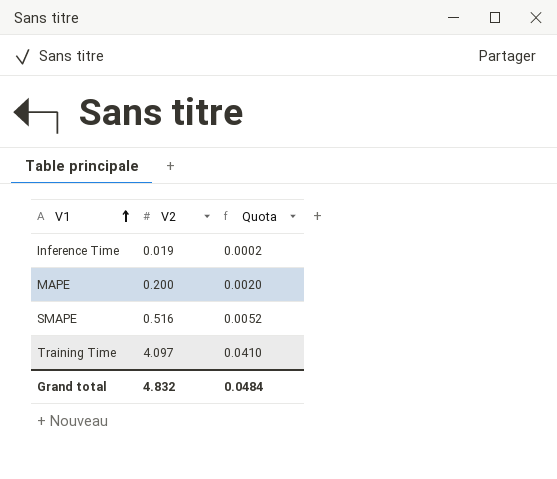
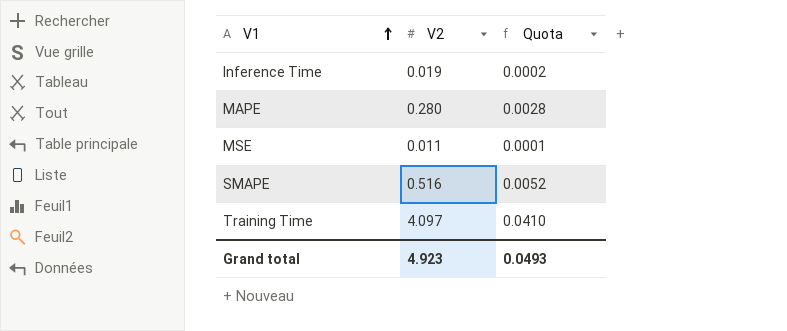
MAPE | V2: 0.200 -> 0.280
MAPE | Quota: 0.0020 -> 0.0028
row MSE: none -> 0.011 | 0.0001
Grand total | V2: 4.832 -> 4.923
Grand total | Quota: 0.0484 -> 0.0493

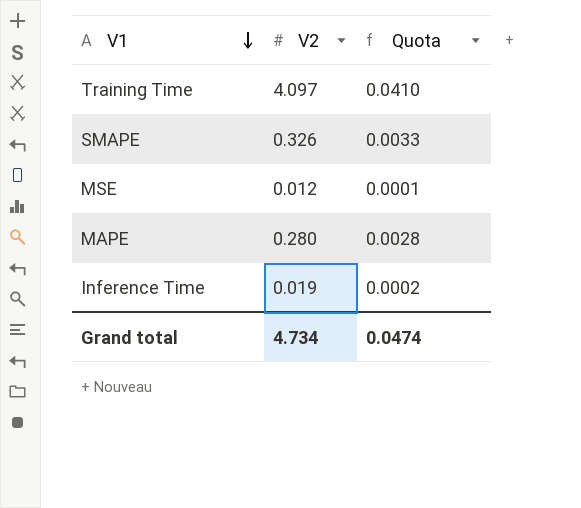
row order: V1 ascending -> V1 descending
SMAPE | V2: 0.516 -> 0.326
SMAPE | Quota: 0.0052 -> 0.0033
MSE | V2: 0.011 -> 0.012
Grand total | V2: 4.923 -> 4.734
Grand total | Quota: 0.0493 -> 0.0474

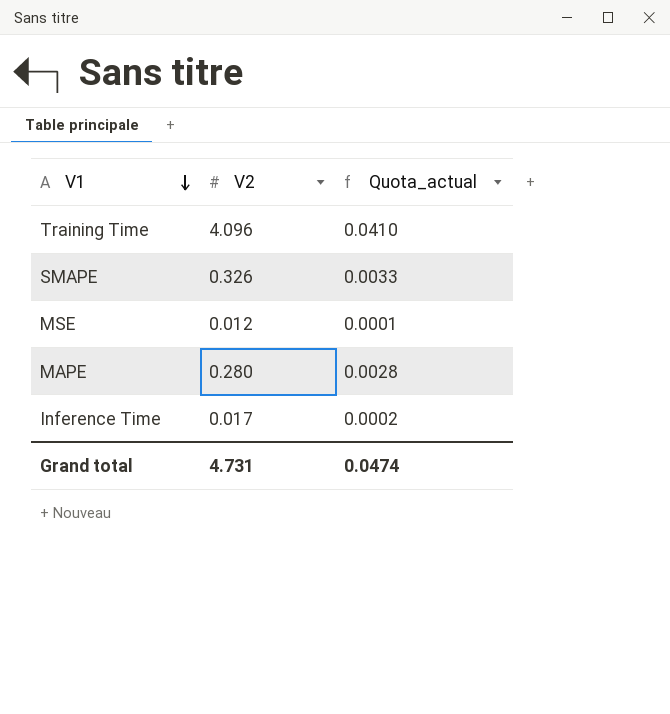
column name: Quota -> Quota_actual
Training Time | V2: 4.097 -> 4.096
Inference Time | V2: 0.019 -> 0.017
Grand total | V2: 4.734 -> 4.731

